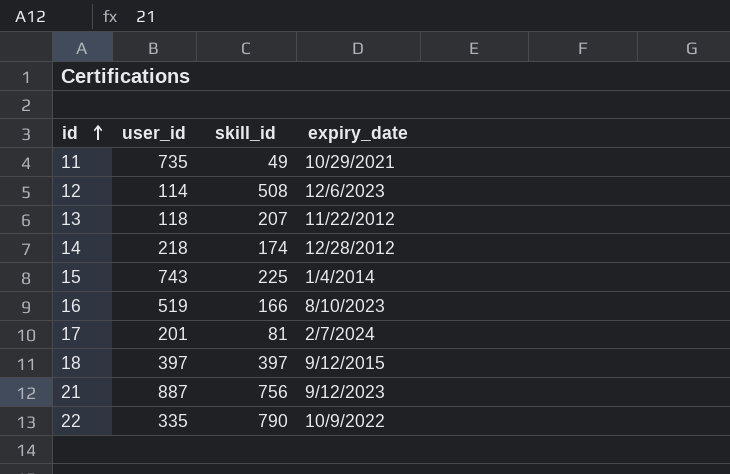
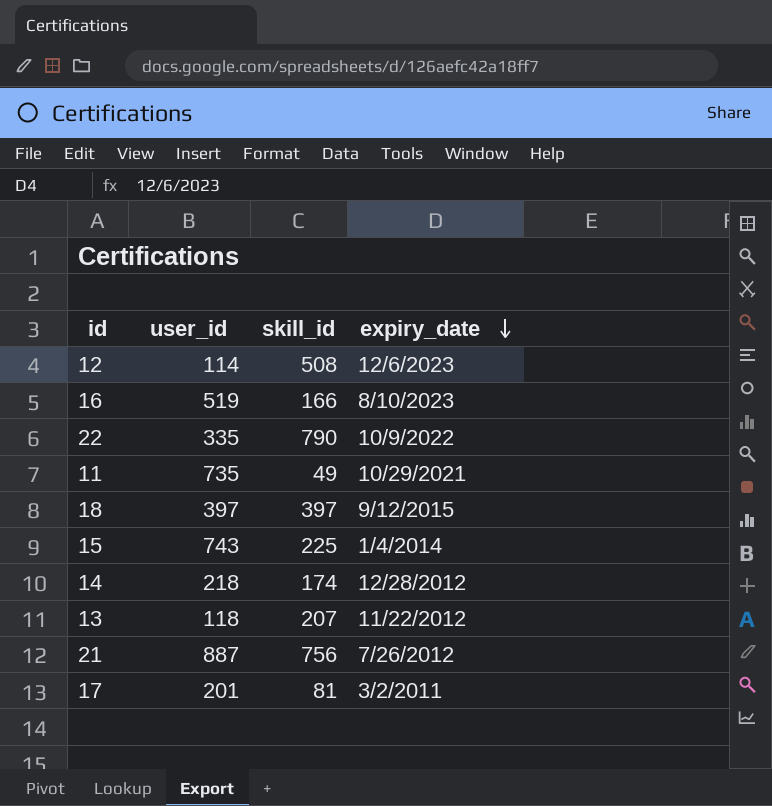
row order: id ascending -> expiry_date descending
21 | expiry_date: 9/12/2023 -> 7/26/2012
17 | expiry_date: 2/7/2024 -> 3/2/2011

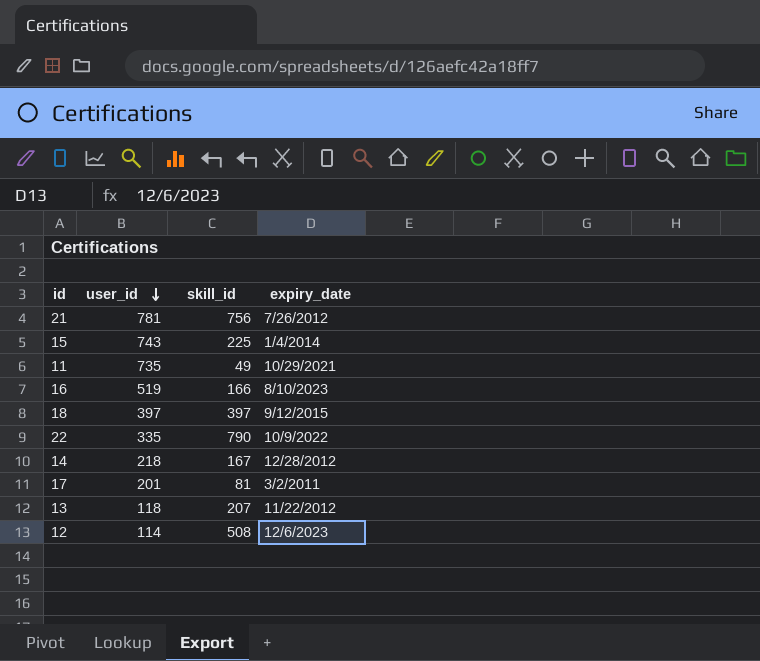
row order: expiry_date descending -> user_id descending
21 | user_id: 887 -> 781
14 | skill_id: 174 -> 167

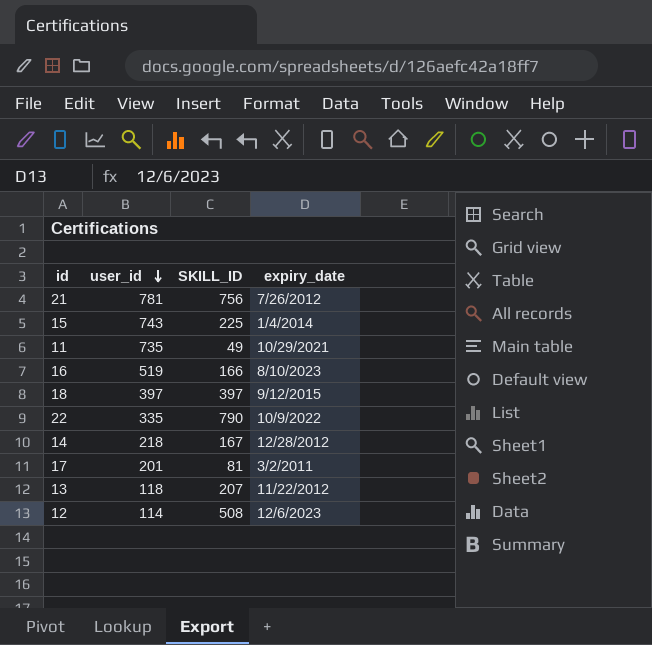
column name: skill_id -> SKILL_ID

